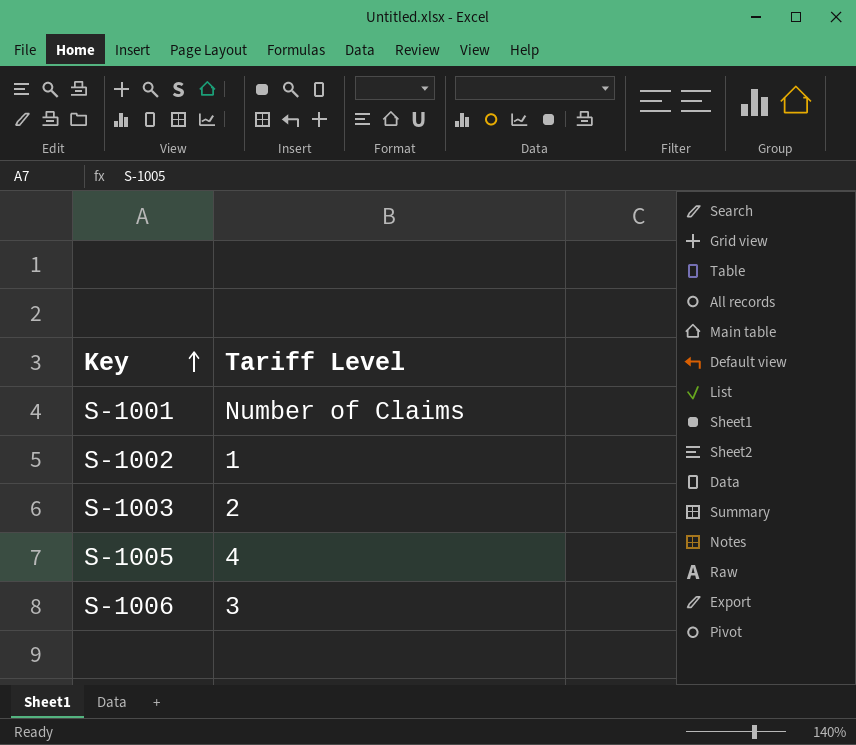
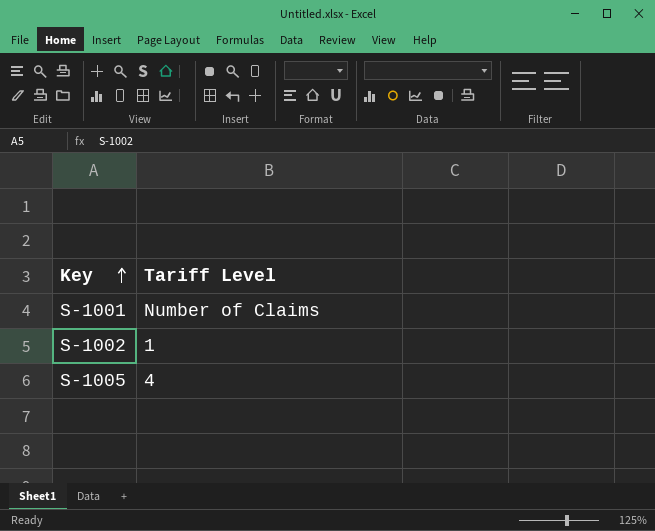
row S-1003: 2 -> none
row S-1006: 3 -> none

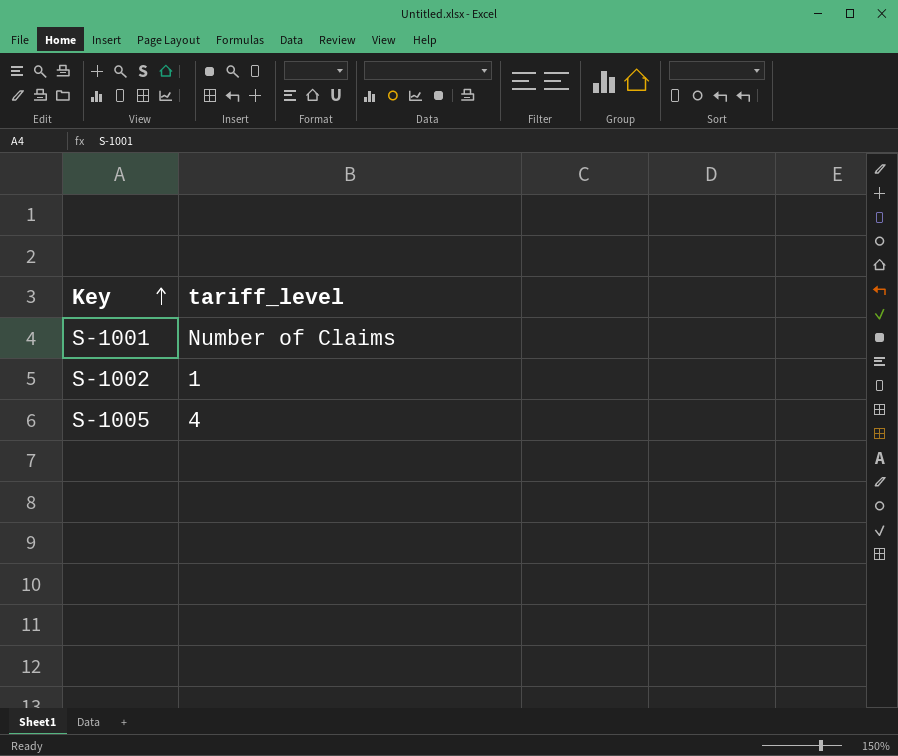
column name: Tariff Level -> tariff_level

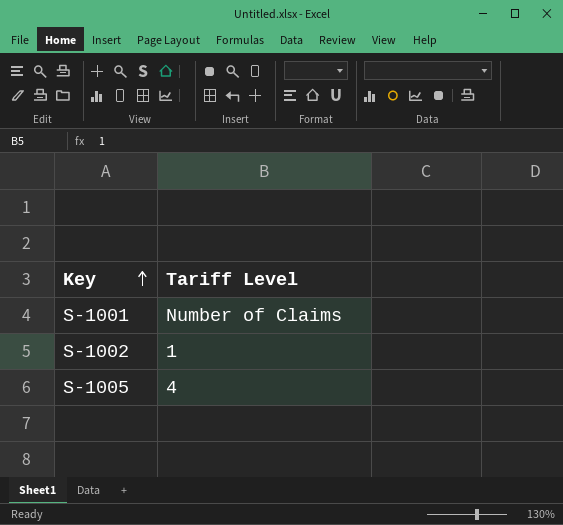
column name: tariff_level -> Tariff Level

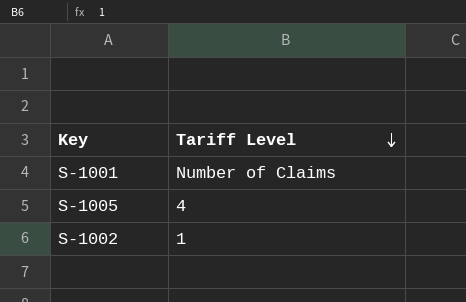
row order: Key ascending -> Tariff Level descending

